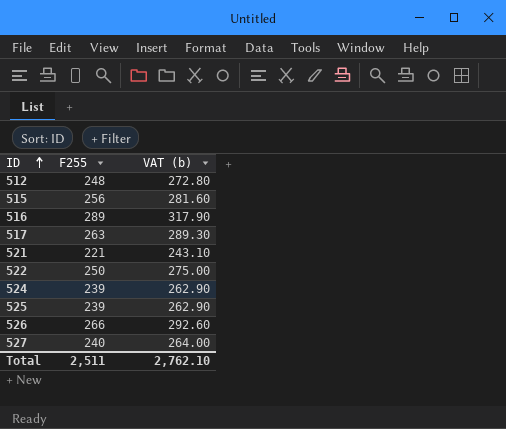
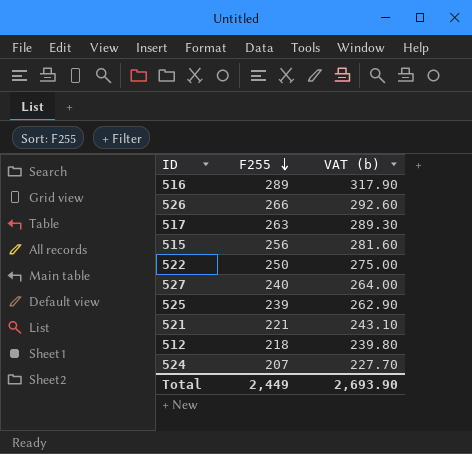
row order: ID ascending -> F255 descending
512 | F255: 248 -> 218
512 | VAT (b): 272.80 -> 239.80
524 | F255: 239 -> 207
524 | VAT (b): 262.90 -> 227.70
Total | F255: 2,511 -> 2,449
Total | VAT (b): 2,762.10 -> 2,693.90

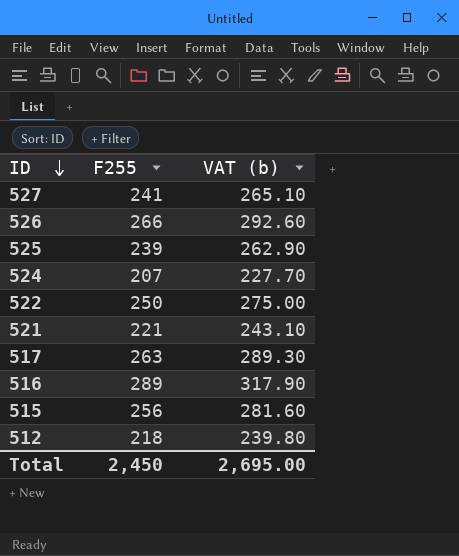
row order: F255 descending -> ID descending
527 | F255: 240 -> 241
527 | VAT (b): 264.00 -> 265.10
Total | F255: 2,449 -> 2,450
Total | VAT (b): 2,693.90 -> 2,695.00

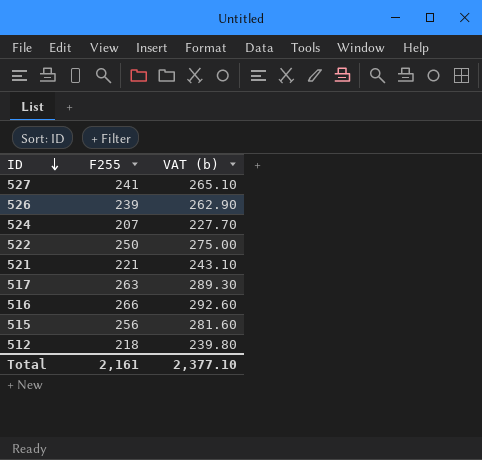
row 525: 239 | 262.90 -> none
526 | F255: 266 -> 239
526 | VAT (b): 292.60 -> 262.90
516 | F255: 289 -> 266
516 | VAT (b): 317.90 -> 292.60
Total | F255: 2,450 -> 2,161
Total | VAT (b): 2,695.00 -> 2,377.10

